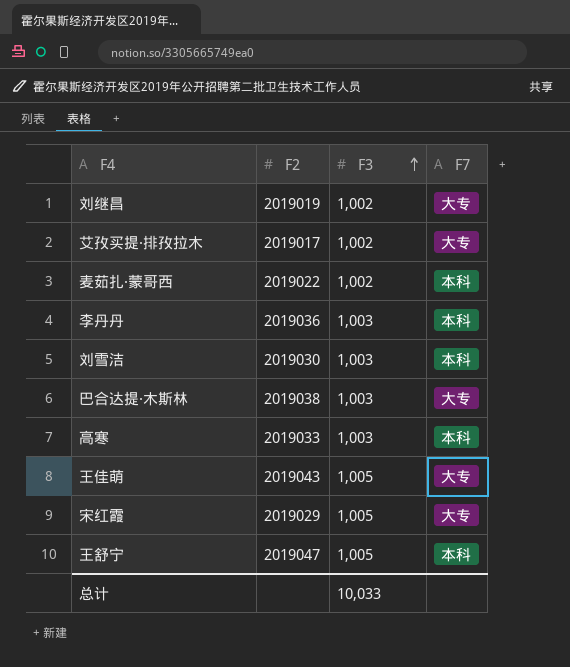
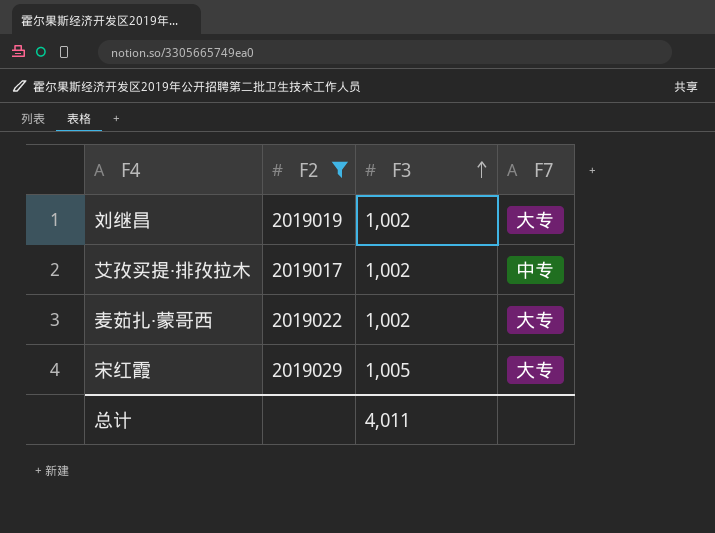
filter: none -> F2 <= 2019029
艾孜买提·排孜拉木 | F7: 大专 -> 中专
麦茹扎·蒙哥西 | F7: 本科 -> 大专
总计 | F3: 10,033 -> 4,011

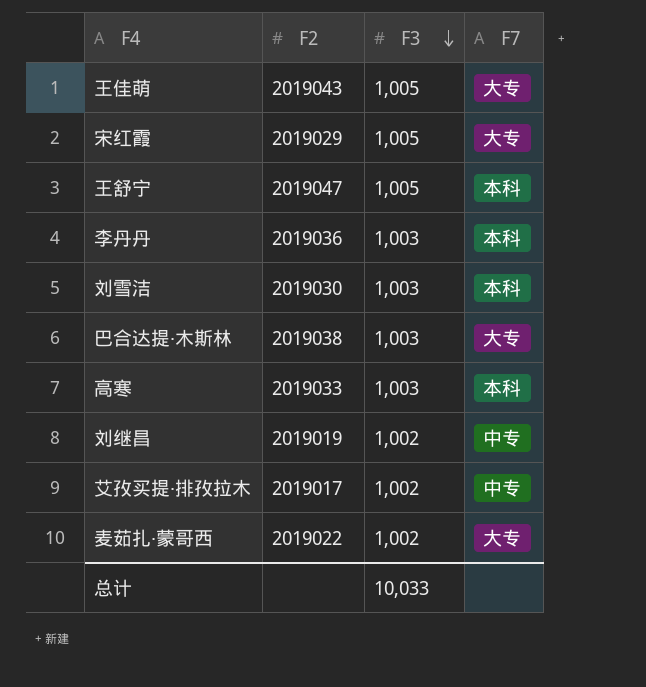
filter: F2 <= 2019029 -> none
row order: F3 ascending -> F3 descending
刘继昌 | F7: 大专 -> 中专
总计 | F3: 4,011 -> 10,033

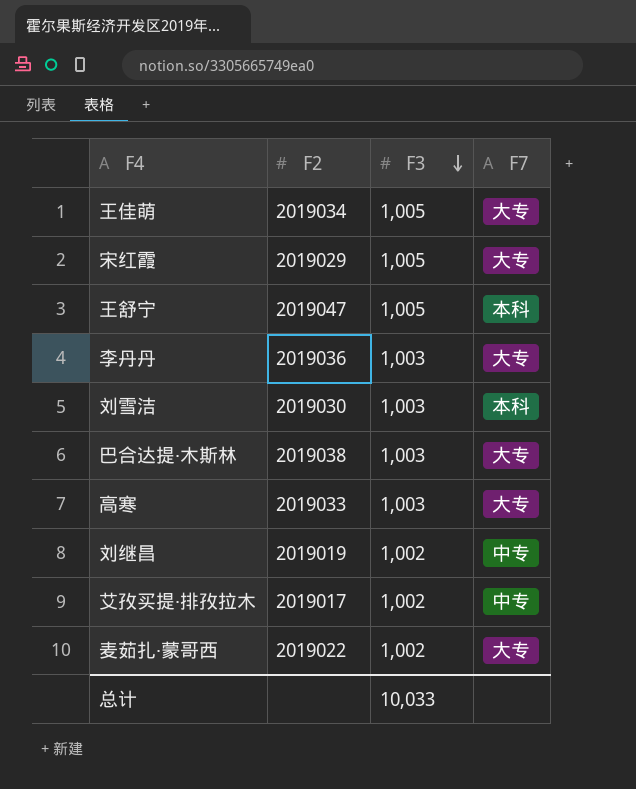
王佳萌 | F2: 2019043 -> 2019034
李丹丹 | F7: 本科 -> 大专
高寒 | F7: 本科 -> 大专

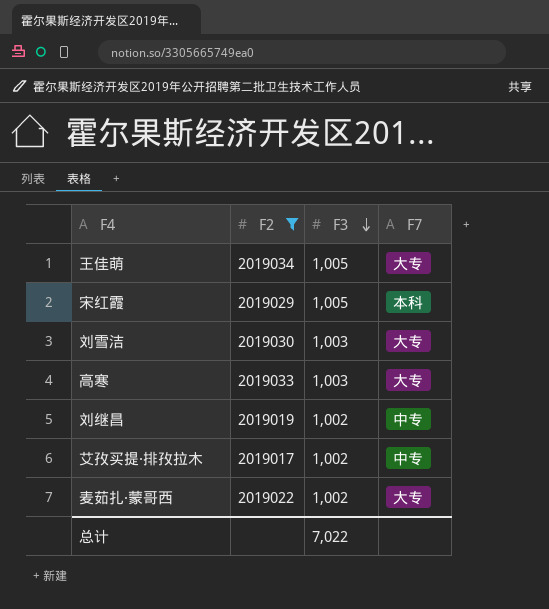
filter: none -> F2 <= 2019034
宋红霞 | F7: 大专 -> 本科
刘雪洁 | F7: 本科 -> 大专
总计 | F3: 10,033 -> 7,022

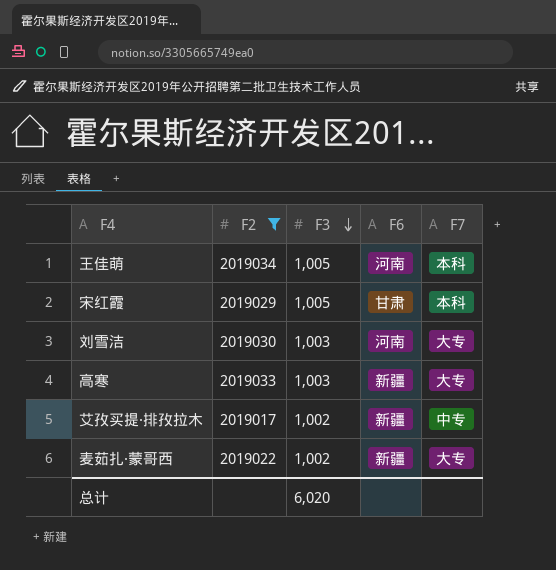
column F6 | position: none -> 4
row 刘继昌: 2019019 | 1,002 | 中专 -> none
王佳萌 | F7: 大专 -> 本科
总计 | F3: 7,022 -> 6,020

